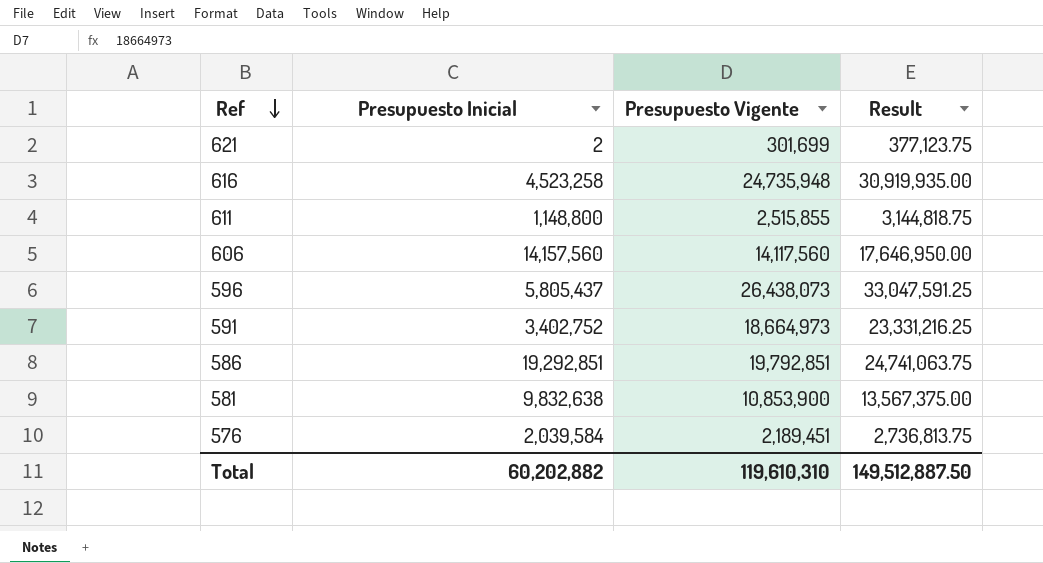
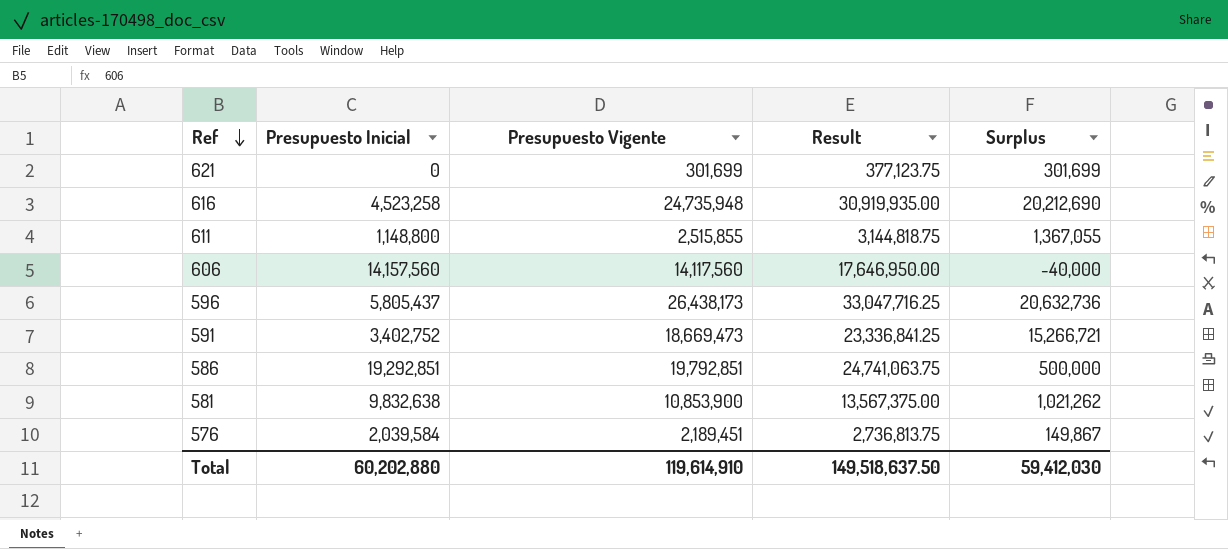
column Surplus | formula: none -> [Presupuesto Vigente] - [Presupuesto Inicial]
621 | Presupuesto Inicial: 2 -> 0
596 | Presupuesto Vigente: 26,438,073 -> 26,438,173
596 | Result: 33,047,591.25 -> 33,047,716.25
591 | Presupuesto Vigente: 18,664,973 -> 18,669,473
591 | Result: 23,331,216.25 -> 23,336,841.25
Total | Presupuesto Inicial: 60,202,882 -> 60,202,880
Total | Presupuesto Vigente: 119,610,310 -> 119,614,910
Total | Result: 149,512,887.50 -> 149,518,637.50

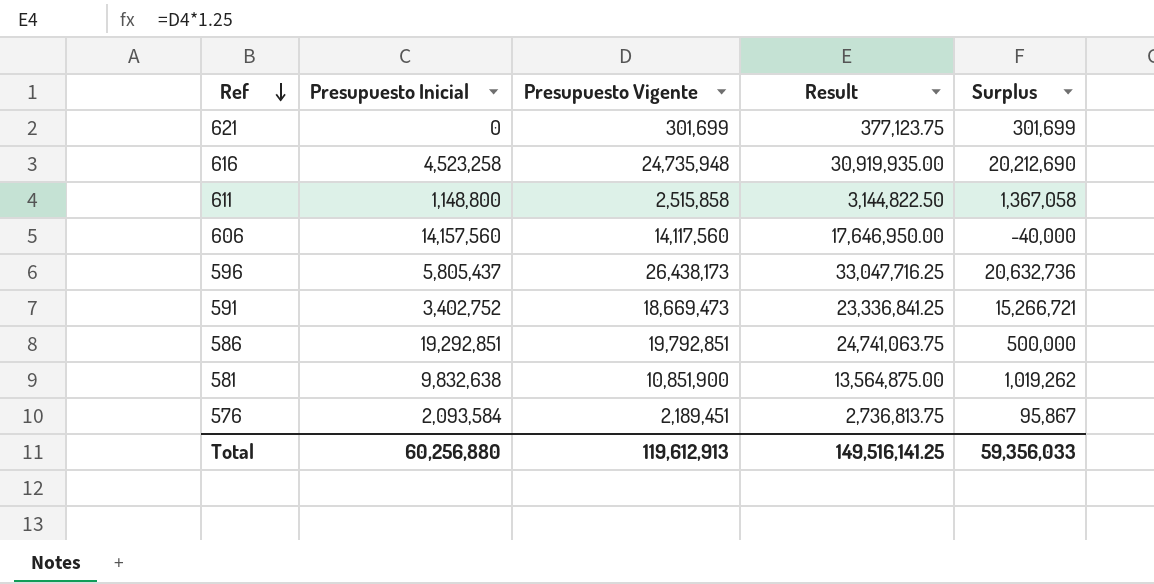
611 | Presupuesto Vigente: 2,515,855 -> 2,515,858
611 | Result: 3,144,818.75 -> 3,144,822.50
611 | Surplus: 1,367,055 -> 1,367,058
581 | Presupuesto Vigente: 10,853,900 -> 10,851,900
581 | Result: 13,567,375.00 -> 13,564,875.00
581 | Surplus: 1,021,262 -> 1,019,262
576 | Presupuesto Inicial: 2,039,584 -> 2,093,584
576 | Surplus: 149,867 -> 95,867
Total | Presupuesto Inicial: 60,202,880 -> 60,256,880
Total | Presupuesto Vigente: 119,614,910 -> 119,612,913
Total | Result: 149,518,637.50 -> 149,516,141.25
Total | Surplus: 59,412,030 -> 59,356,033

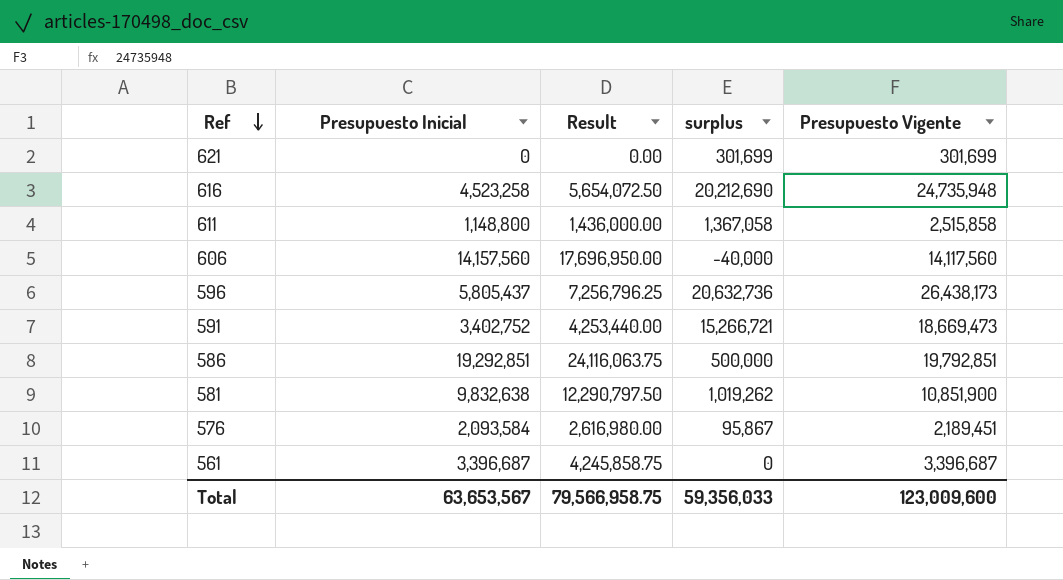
column Result | formula: [Presupuesto Vigente] * 1.25 -> [Presupuesto Inicial] * 1.25
column name: Surplus -> surplus
column Presupuesto Vigente | position: 3 -> 5
row 561: none -> 3,396,687 | 4,245,858.75 | 0 | 3,396,687
Total | Presupuesto Inicial: 60,256,880 -> 63,653,567
Total | Result: 149,516,141.25 -> 79,566,958.75
Total | Presupuesto Vigente: 119,612,913 -> 123,009,600

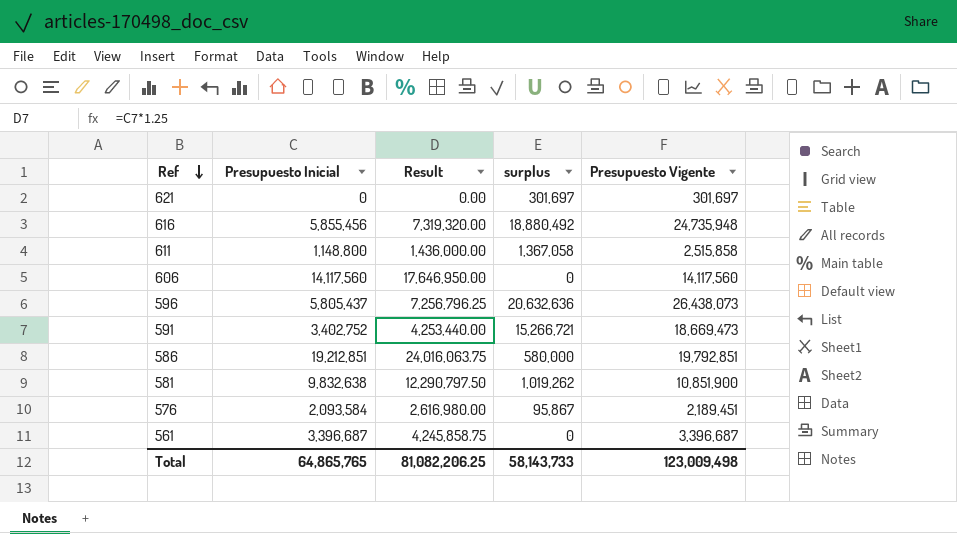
621 | surplus: 301,699 -> 301,697
621 | Presupuesto Vigente: 301,699 -> 301,697
616 | Presupuesto Inicial: 4,523,258 -> 5,855,456
616 | Result: 5,654,072.50 -> 7,319,320.00
616 | surplus: 20,212,690 -> 18,880,492
606 | Presupuesto Inicial: 14,157,560 -> 14,117,560
606 | Result: 17,696,950.00 -> 17,646,950.00
606 | surplus: -40,000 -> 0
596 | surplus: 20,632,736 -> 20,632,636
596 | Presupuesto Vigente: 26,438,173 -> 26,438,073
586 | Presupuesto Inicial: 19,292,851 -> 19,212,851
586 | Result: 24,116,063.75 -> 24,016,063.75
586 | surplus: 500,000 -> 580,000
Total | Presupuesto Inicial: 63,653,567 -> 64,865,765
Total | Result: 79,566,958.75 -> 81,082,206.25
Total | surplus: 59,356,033 -> 58,143,733
Total | Presupuesto Vigente: 123,009,600 -> 123,009,498

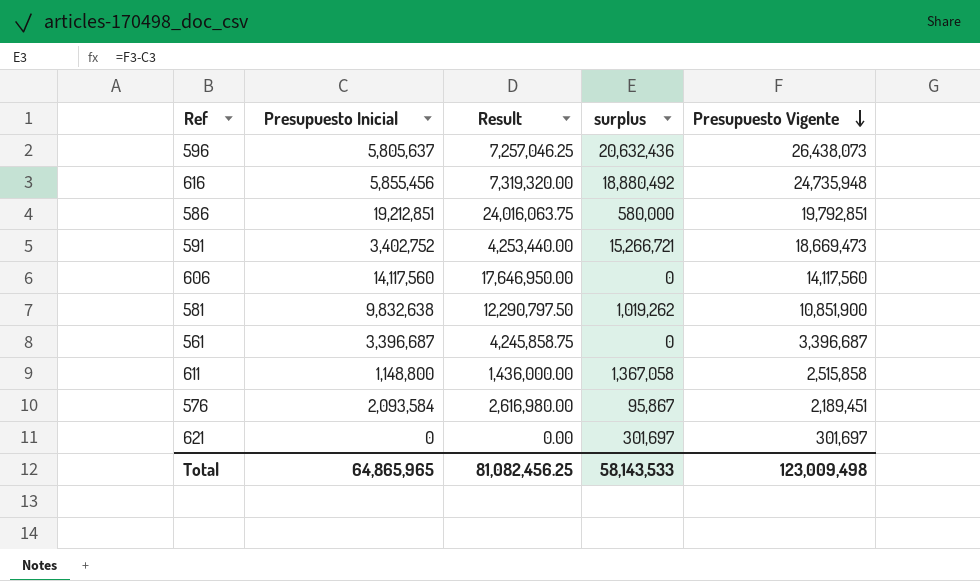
row order: Ref descending -> Presupuesto Vigente descending
596 | Presupuesto Inicial: 5,805,437 -> 5,805,637
596 | Result: 7,256,796.25 -> 7,257,046.25
596 | surplus: 20,632,636 -> 20,632,436
Total | Presupuesto Inicial: 64,865,765 -> 64,865,965
Total | Result: 81,082,206.25 -> 81,082,456.25
Total | surplus: 58,143,733 -> 58,143,533

